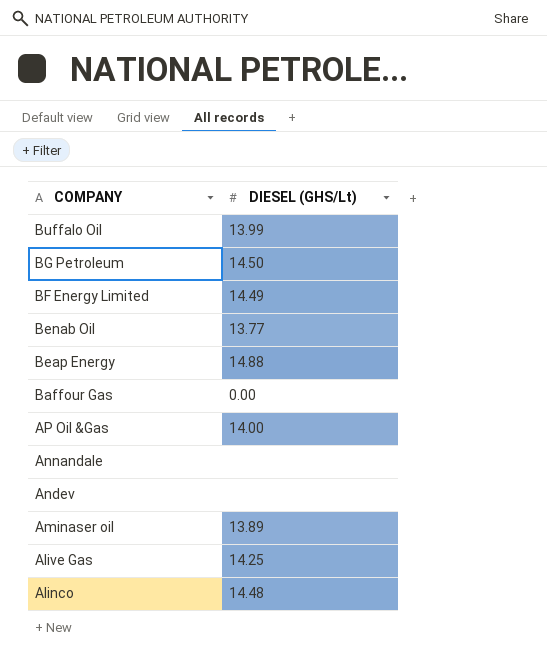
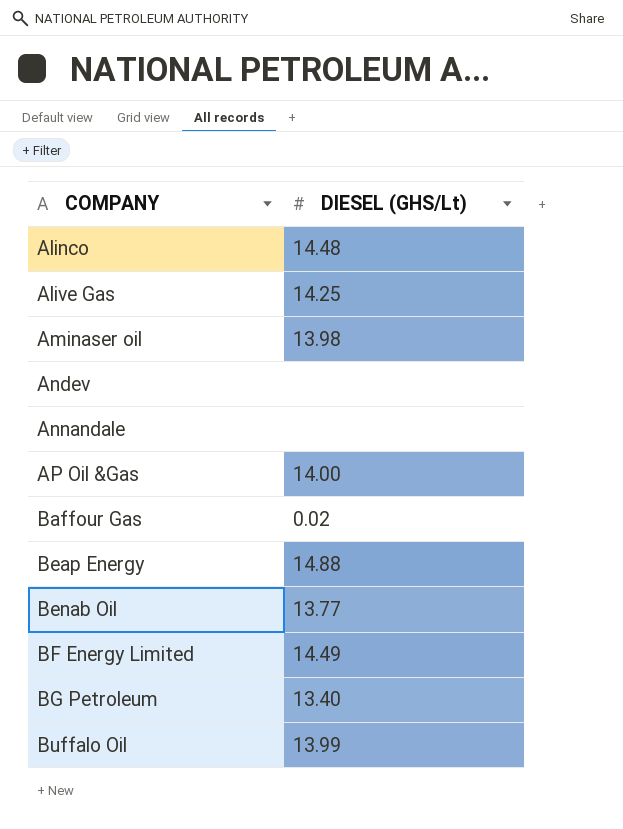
row order: COMPANY descending -> COMPANY ascending
Aminaser oil | DIESEL (GHS/Lt): 13.89 -> 13.98
Baffour Gas | DIESEL (GHS/Lt): 0.00 -> 0.02
BG Petroleum | DIESEL (GHS/Lt): 14.50 -> 13.40

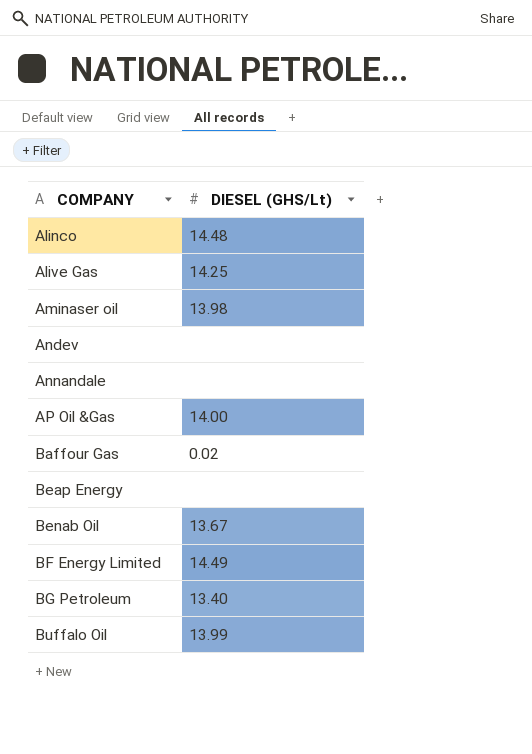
Beap Energy | DIESEL (GHS/Lt): 14.88 -> none
Benab Oil | DIESEL (GHS/Lt): 13.77 -> 13.67

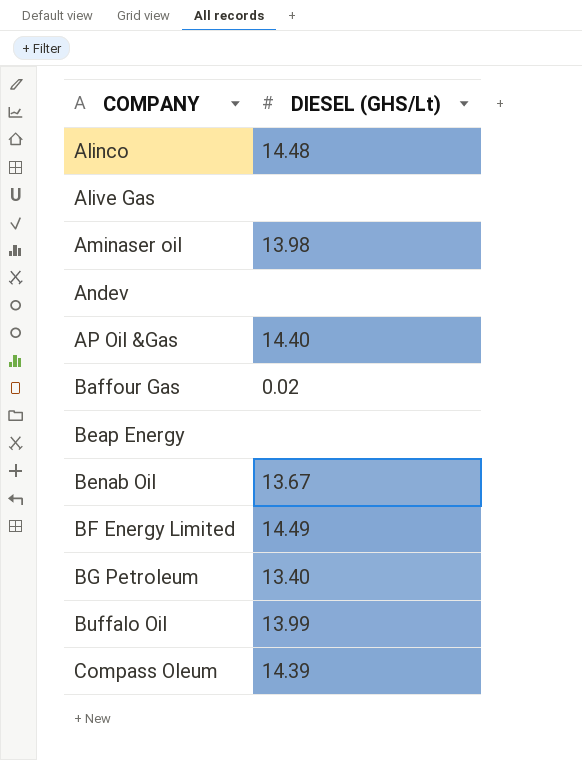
row Annandale: none -> none
Alive Gas | DIESEL (GHS/Lt): 14.25 -> none
AP Oil &Gas | DIESEL (GHS/Lt): 14.00 -> 14.40
row Compass Oleum: none -> 14.39

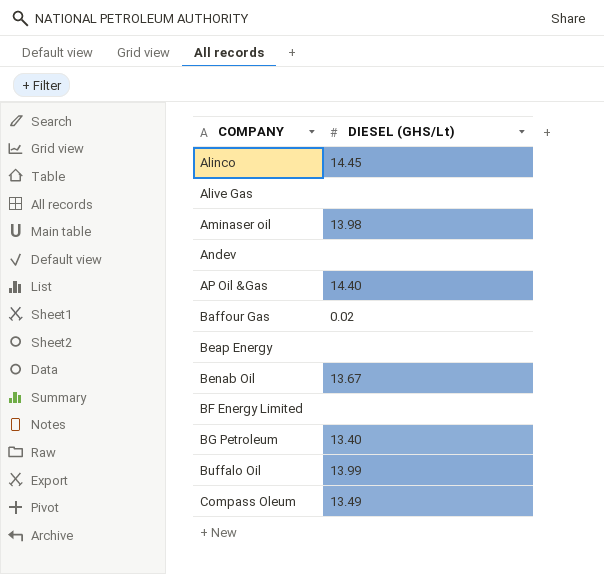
Alinco | DIESEL (GHS/Lt): 14.48 -> 14.45
BF Energy Limited | DIESEL (GHS/Lt): 14.49 -> none
Compass Oleum | DIESEL (GHS/Lt): 14.39 -> 13.49

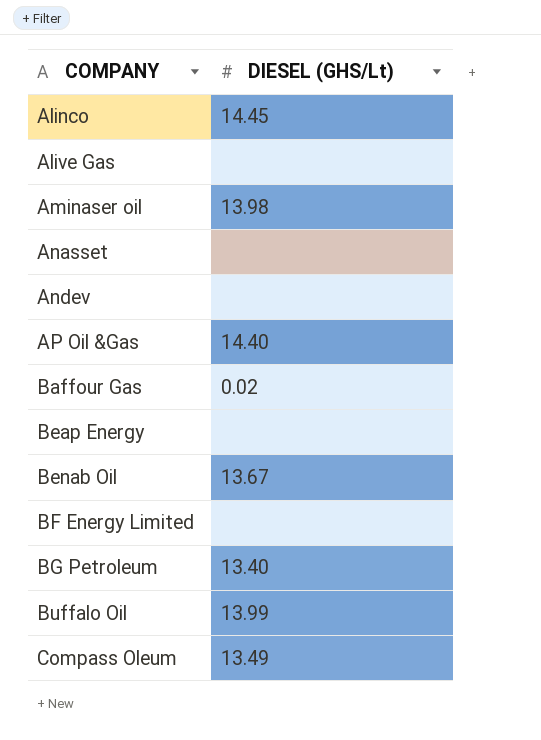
row Anasset: none -> none

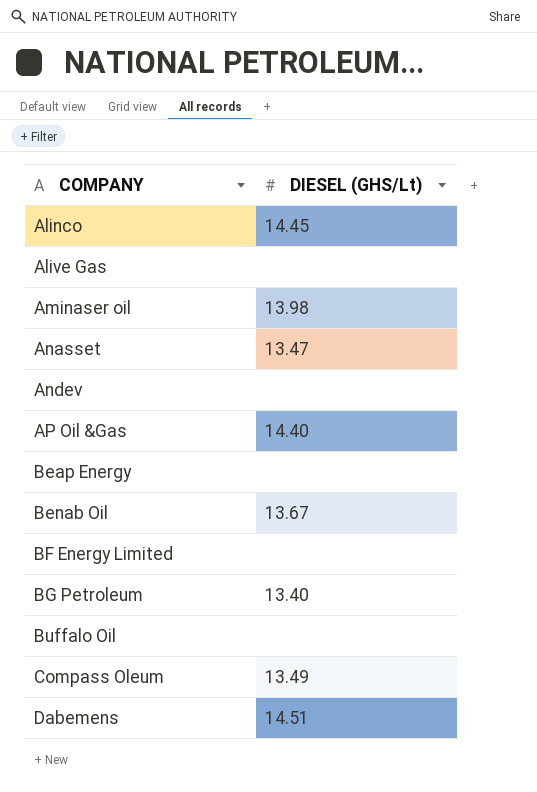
row Baffour Gas: 0.02 -> none
Anasset | DIESEL (GHS/Lt): none -> 13.47
Buffalo Oil | DIESEL (GHS/Lt): 13.99 -> none
row Dabemens: none -> 14.51

